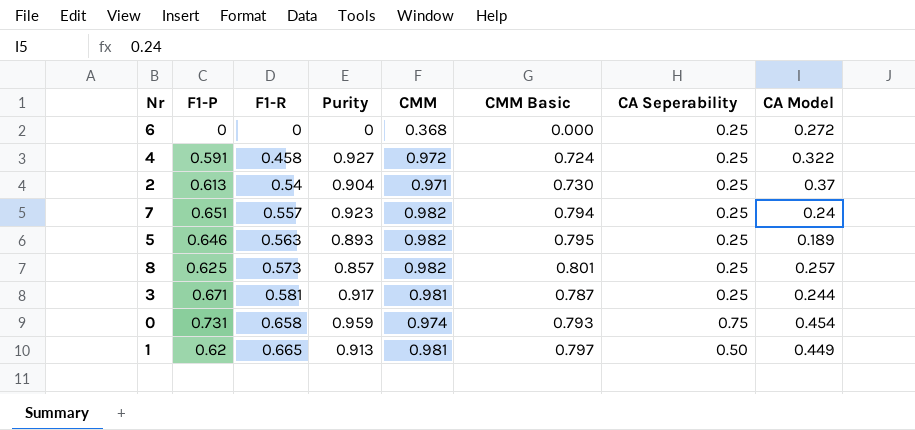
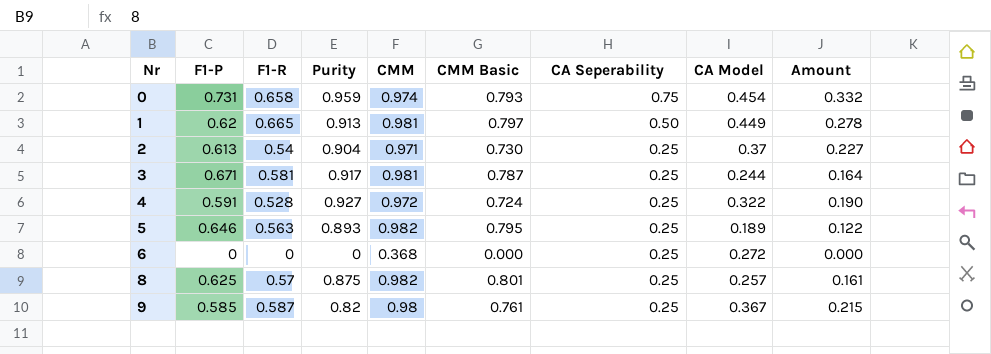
row order: F1-R ascending -> Nr ascending
column Amount | formula: none -> [F1-P] * [CA Model]
row 7: 0.651 | 0.557 | 0.923 | 0.982 | 0.794 | 0.25 | 0.24 -> none
4 | F1-R: 0.458 -> 0.528
8 | F1-R: 0.573 -> 0.57
8 | Purity: 0.857 -> 0.875
row 9: none -> 0.585 | 0.587 | 0.82 | 0.98 | 0.761 | 0.25 | 0.367 | 0.215

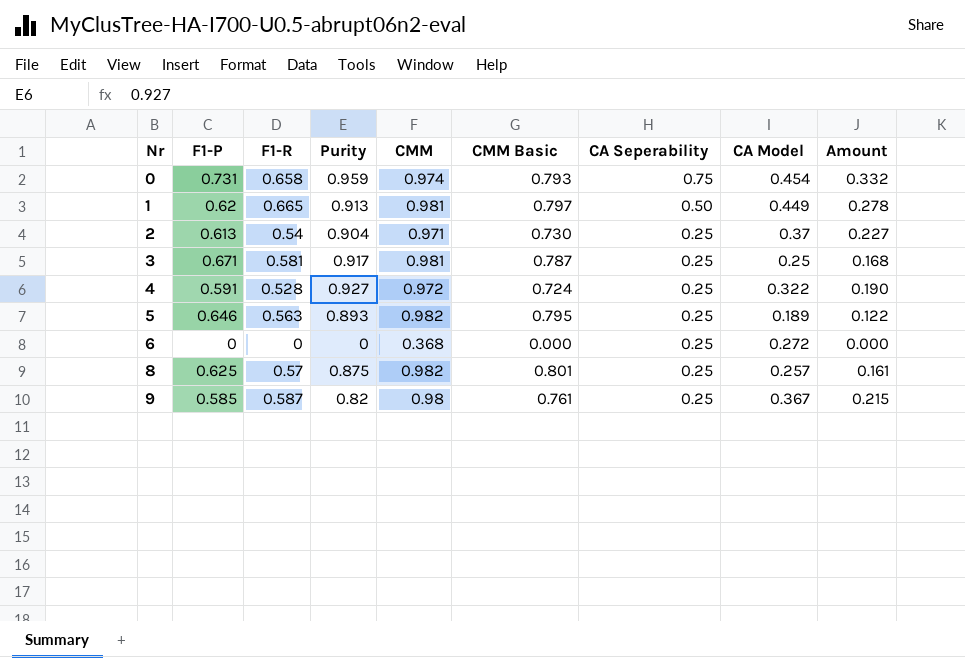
3 | CA Model: 0.244 -> 0.25
3 | Amount: 0.164 -> 0.168

